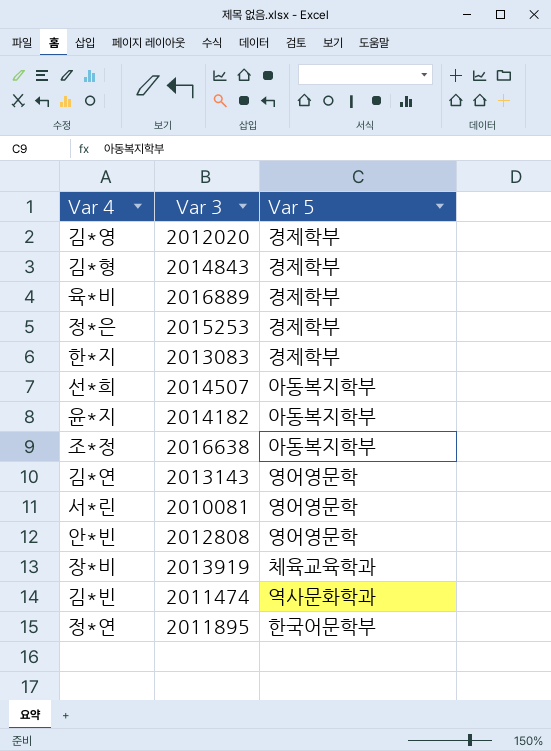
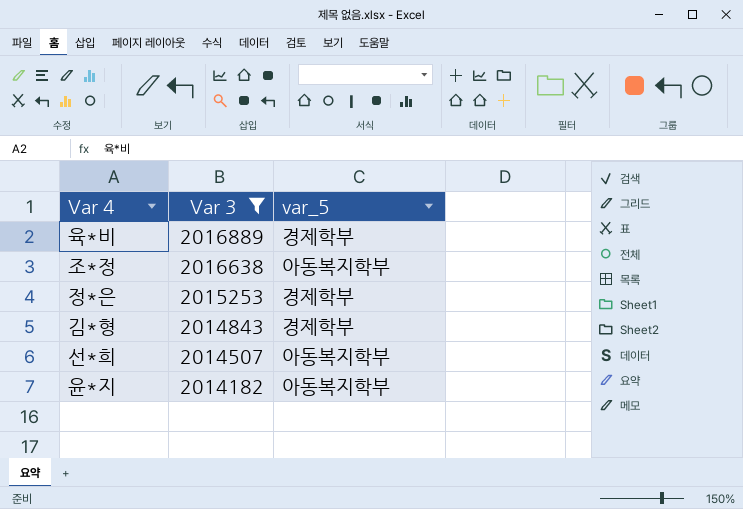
filter: none -> Var 3 >= 2014182
row order: none -> Var 3 descending
column name: Var 5 -> var_5

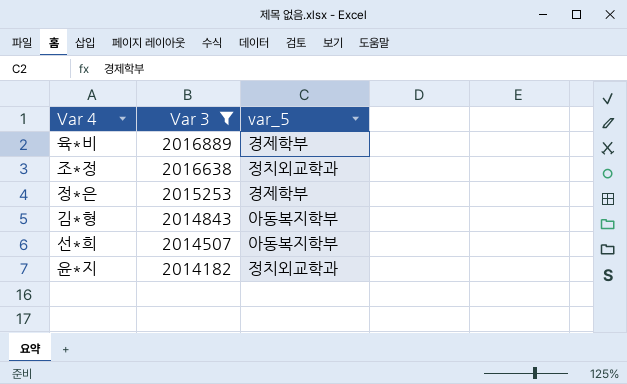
조*정 | var_5: 아동복지학부 -> 정치외교학과
김*형 | var_5: 경제학부 -> 아동복지학부
윤*지 | var_5: 아동복지학부 -> 정치외교학과

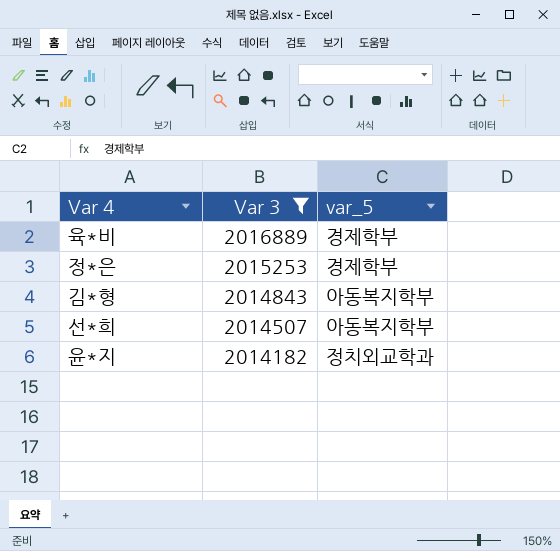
row 조*정: 2016638 | 정치외교학과 -> none

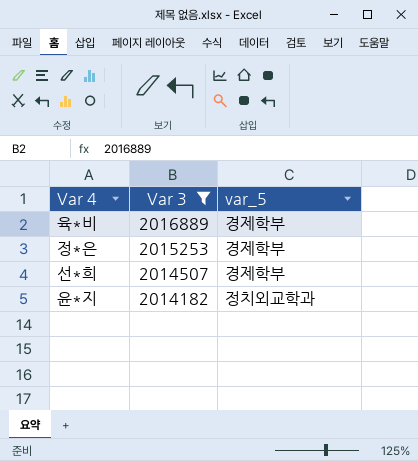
row 김*형: 2014843 | 아동복지학부 -> none
선*희 | var_5: 아동복지학부 -> 경제학부

